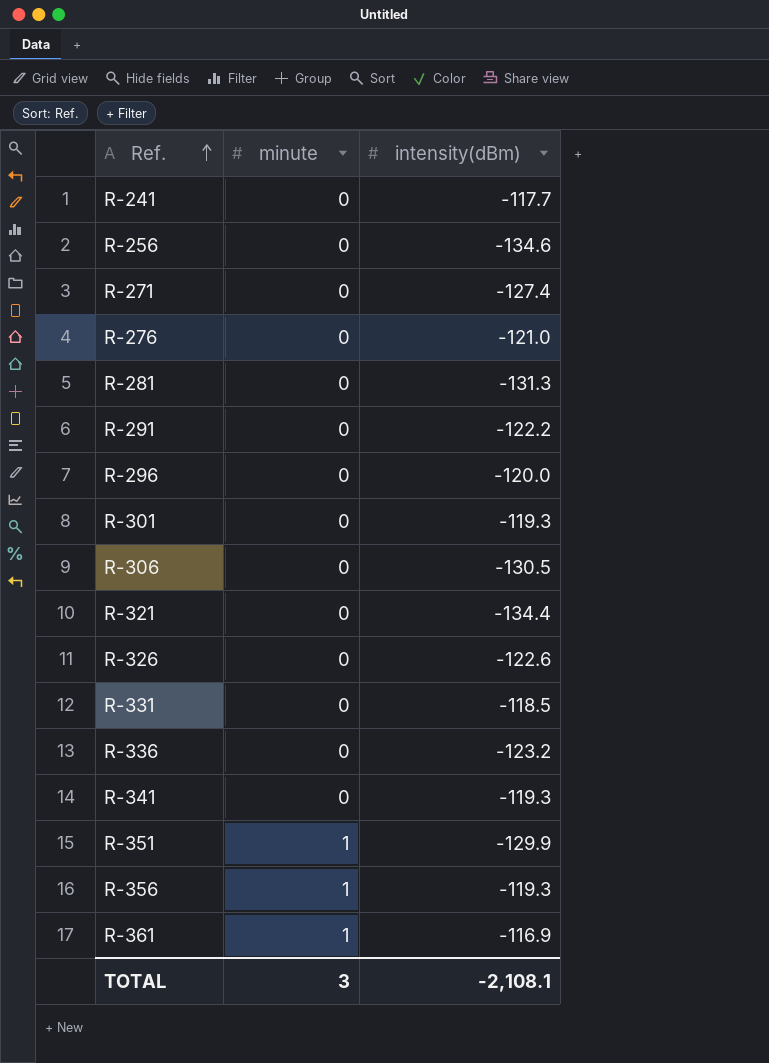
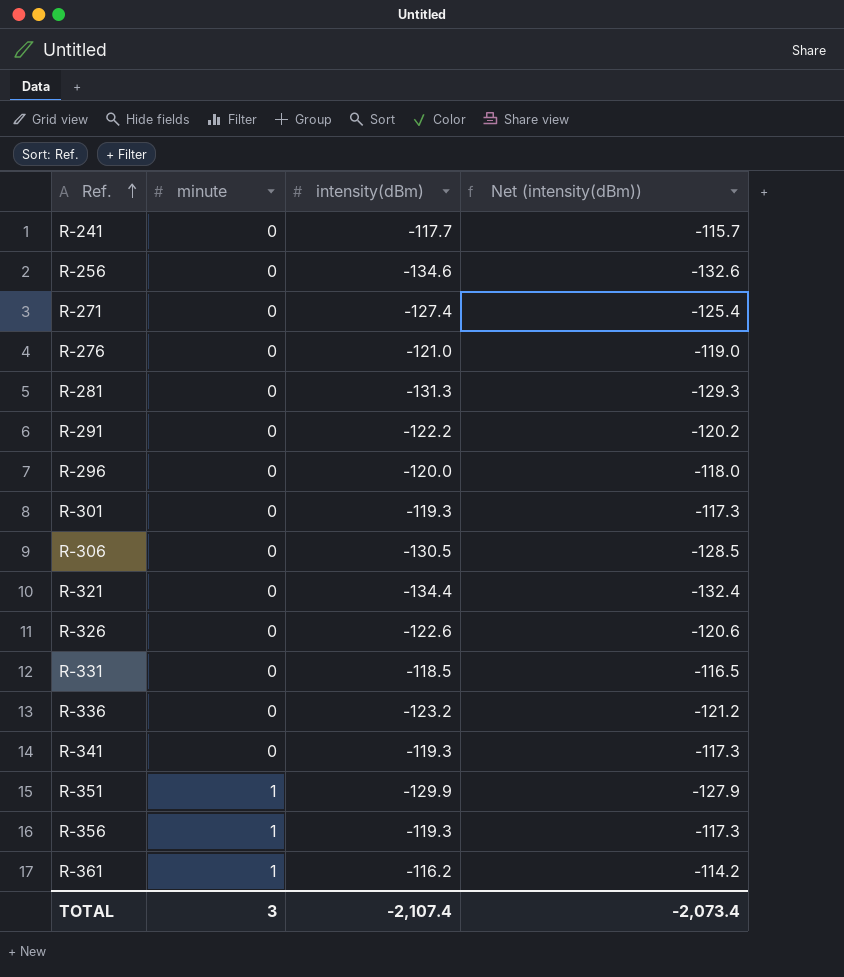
column Net (intensity(dBm)) | formula: none -> [intensity(dBm)] + 2
R-361 | intensity(dBm): -116.9 -> -116.2
TOTAL | intensity(dBm): -2,108.1 -> -2,107.4

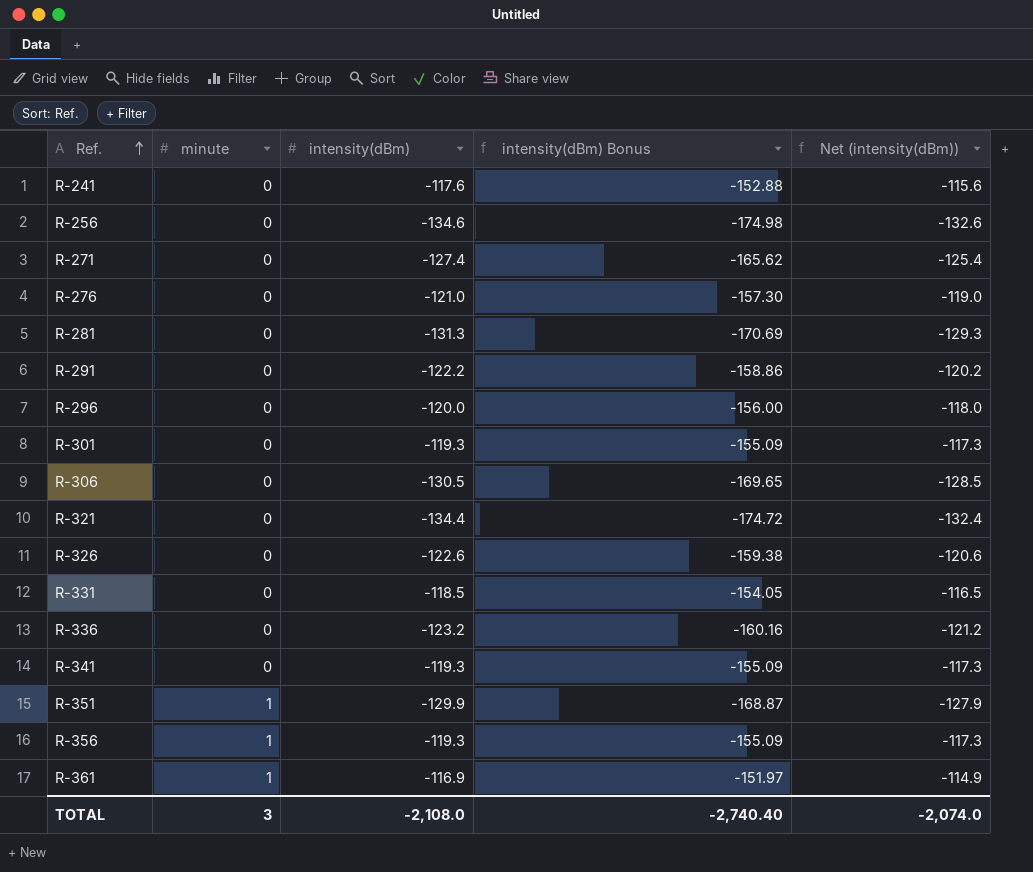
column intensity(dBm) Bonus | formula: none -> [intensity(dBm)] * 1.3
R-241 | intensity(dBm): -117.7 -> -117.6
R-241 | Net (intensity(dBm)): -115.7 -> -115.6
R-361 | intensity(dBm): -116.2 -> -116.9
R-361 | Net (intensity(dBm)): -114.2 -> -114.9
TOTAL | intensity(dBm): -2,107.4 -> -2,108.0
TOTAL | Net (intensity(dBm)): -2,073.4 -> -2,074.0

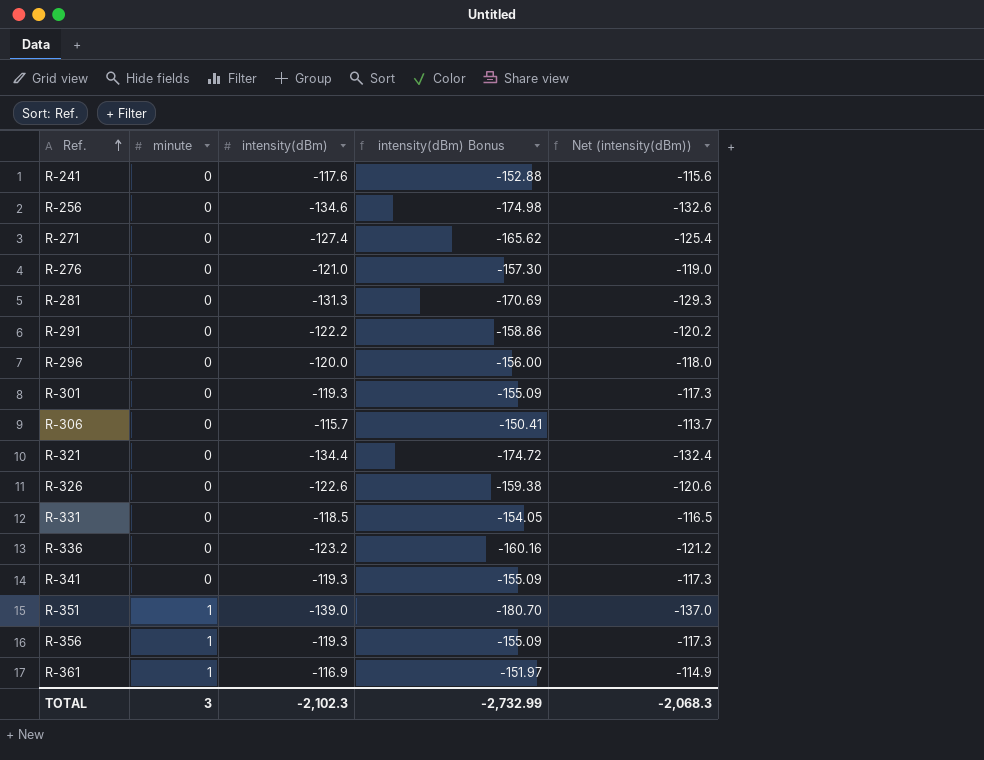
R-306 | intensity(dBm): -130.5 -> -115.7
R-306 | intensity(dBm) Bonus: -169.65 -> -150.41
R-306 | Net (intensity(dBm)): -128.5 -> -113.7
R-351 | intensity(dBm): -129.9 -> -139.0
R-351 | intensity(dBm) Bonus: -168.87 -> -180.70
R-351 | Net (intensity(dBm)): -127.9 -> -137.0
TOTAL | intensity(dBm): -2,108.0 -> -2,102.3
TOTAL | intensity(dBm) Bonus: -2,740.40 -> -2,732.99
TOTAL | Net (intensity(dBm)): -2,074.0 -> -2,068.3

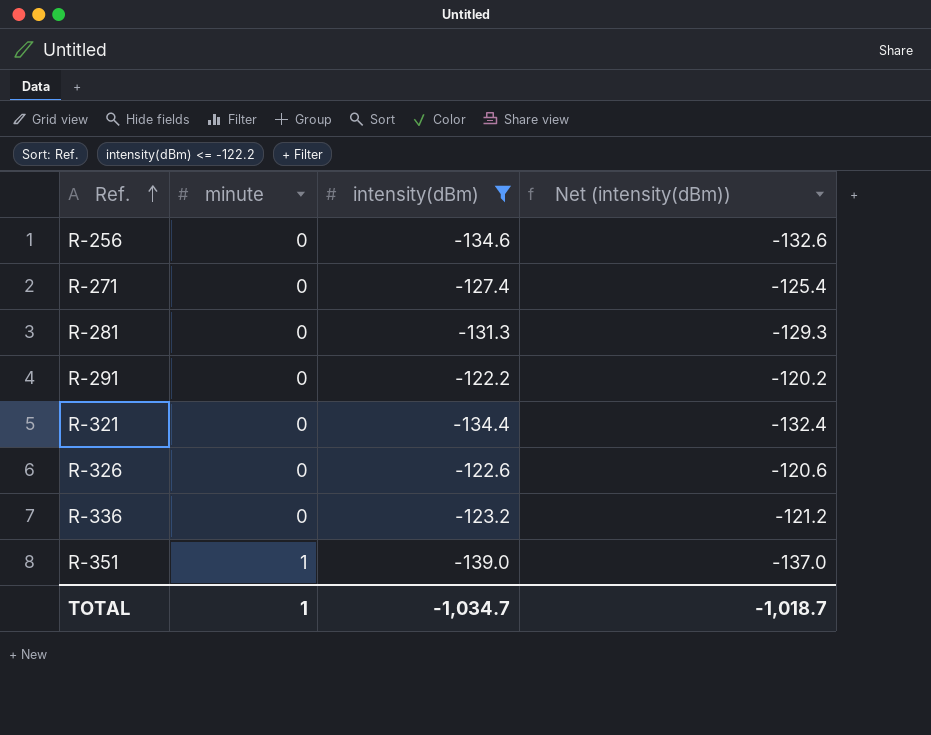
filter: none -> intensity(dBm) <= -122.2
column intensity(dBm) Bonus | formula: [intensity(dBm)] * 1.3 -> none
TOTAL | minute: 3 -> 1
TOTAL | intensity(dBm): -2,102.3 -> -1,034.7
TOTAL | Net (intensity(dBm)): -2,068.3 -> -1,018.7

